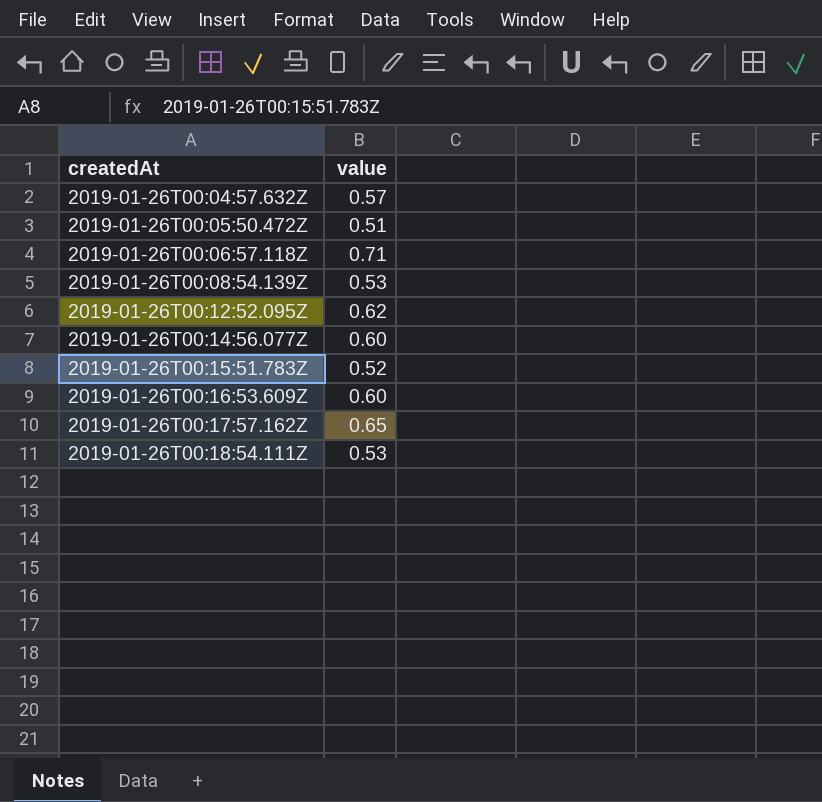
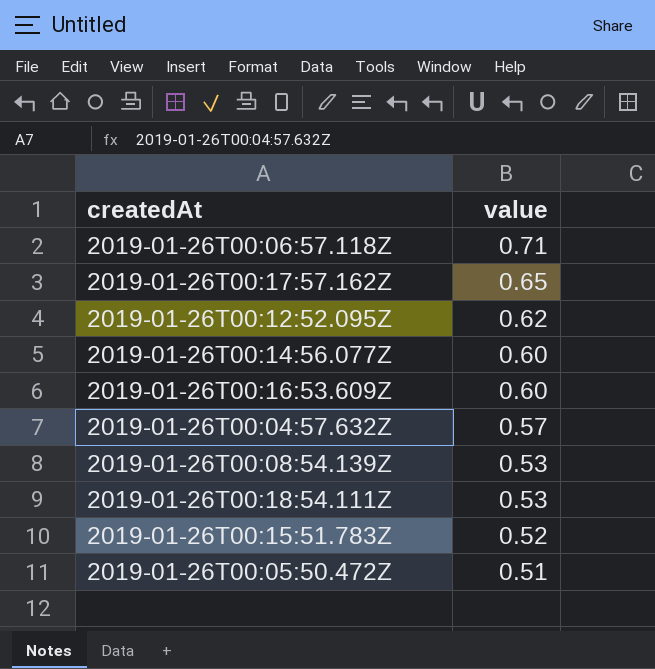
row order: createdAt ascending -> value descending

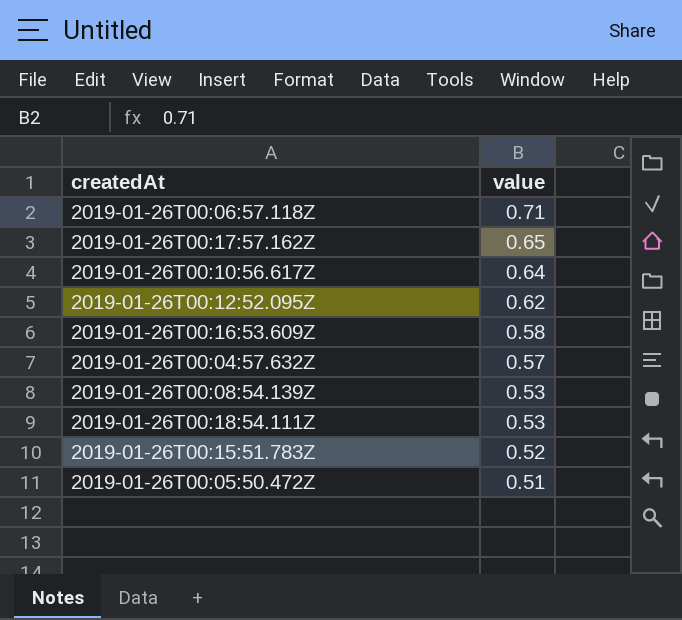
row 2019-01-26T00:14:56.077Z: 0.60 -> none
row 2019-01-26T00:10:56.617Z: none -> 0.64
2019-01-26T00:16:53.609Z | value: 0.60 -> 0.58

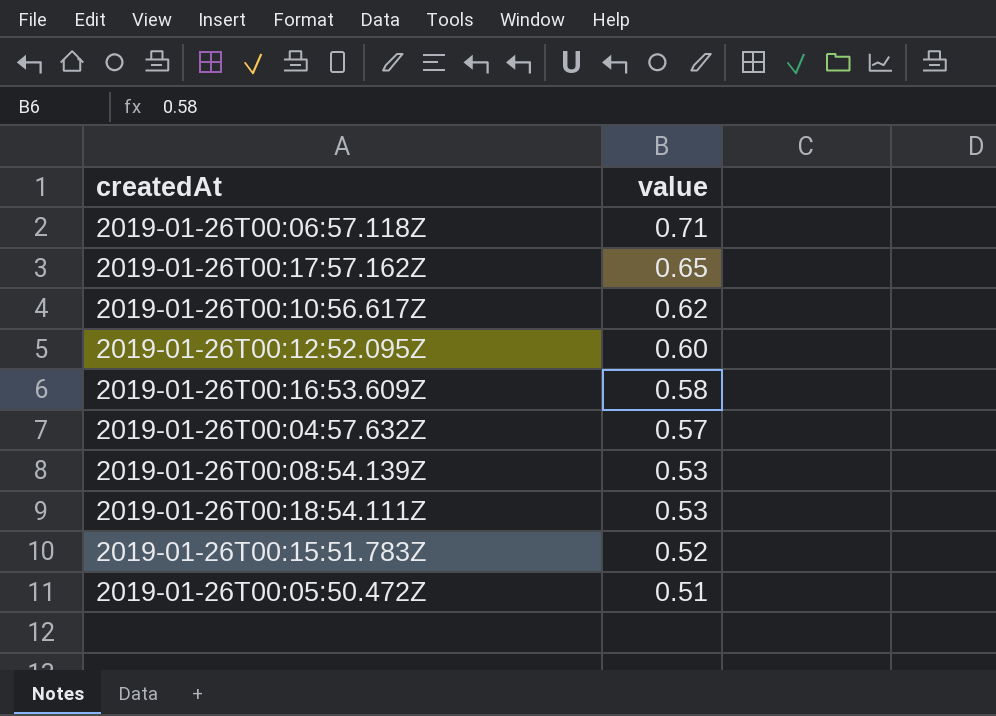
2019-01-26T00:10:56.617Z | value: 0.64 -> 0.62
2019-01-26T00:12:52.095Z | value: 0.62 -> 0.60

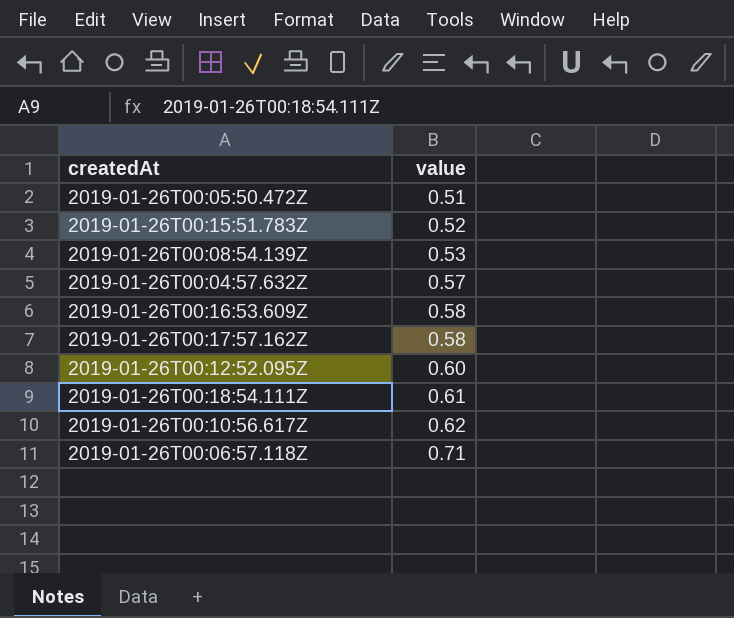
row order: value descending -> value ascending
2019-01-26T00:17:57.162Z | value: 0.65 -> 0.58
2019-01-26T00:18:54.111Z | value: 0.53 -> 0.61

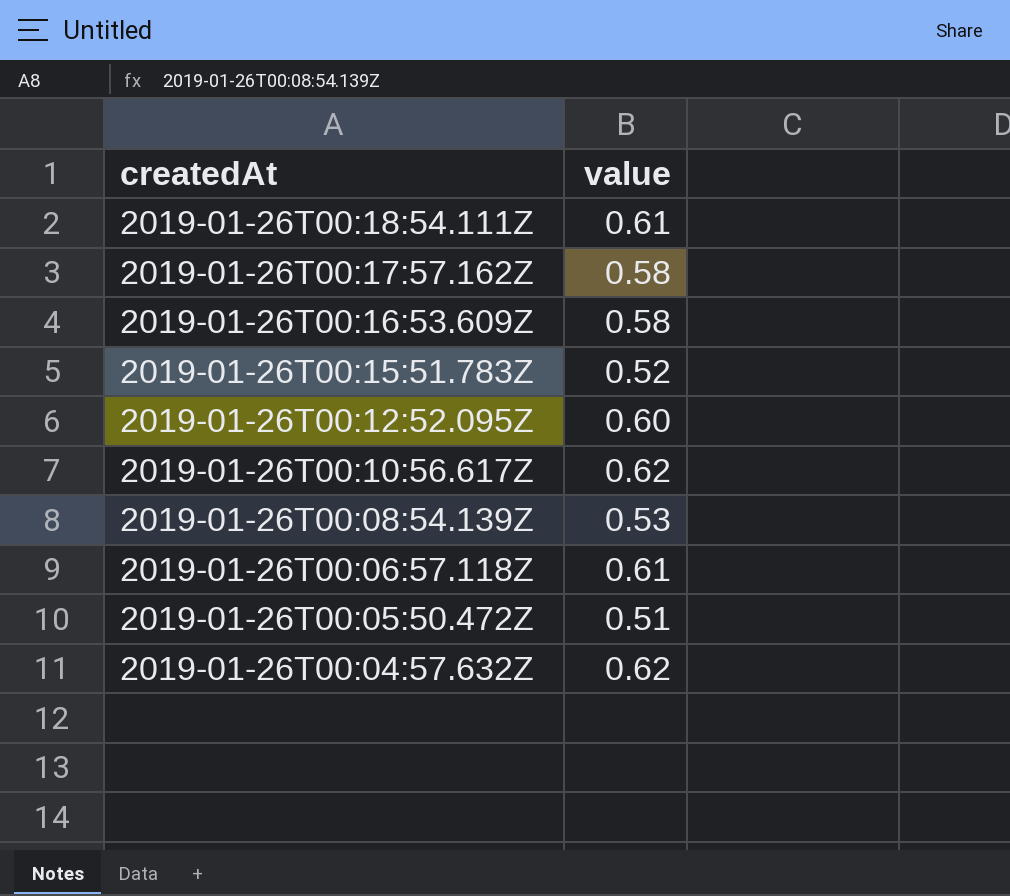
row order: value ascending -> createdAt descending
2019-01-26T00:06:57.118Z | value: 0.71 -> 0.61
2019-01-26T00:04:57.632Z | value: 0.57 -> 0.62

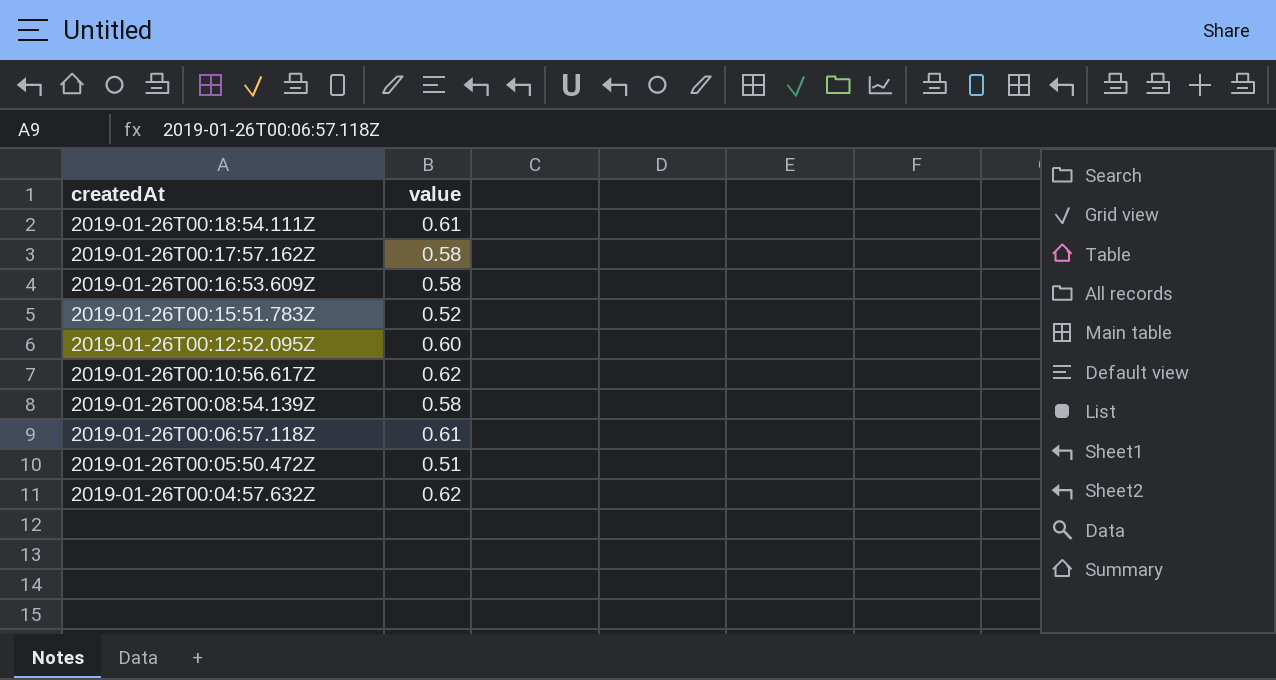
2019-01-26T00:08:54.139Z | value: 0.53 -> 0.58

